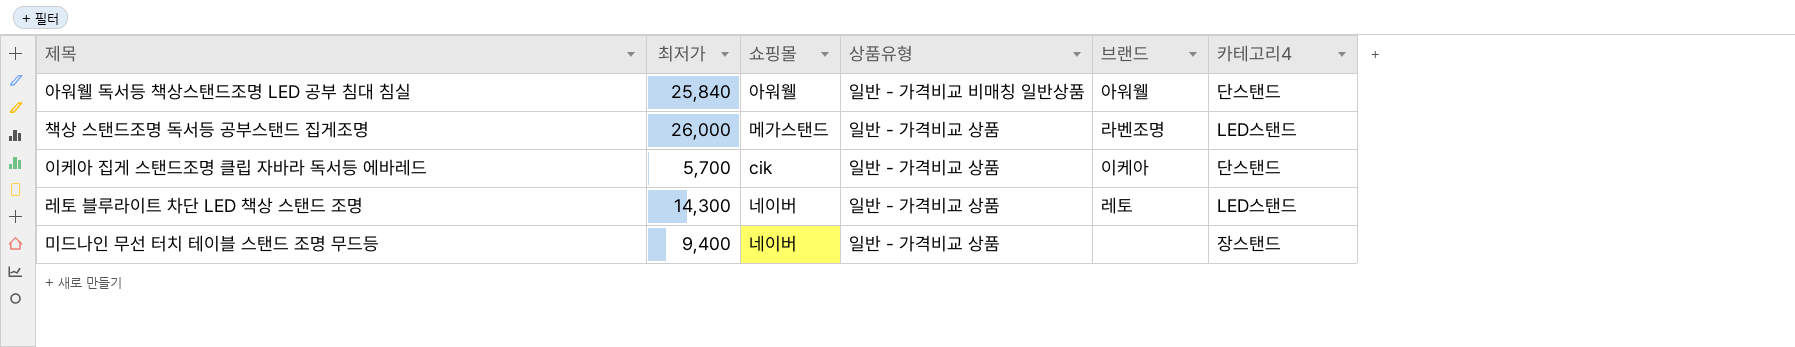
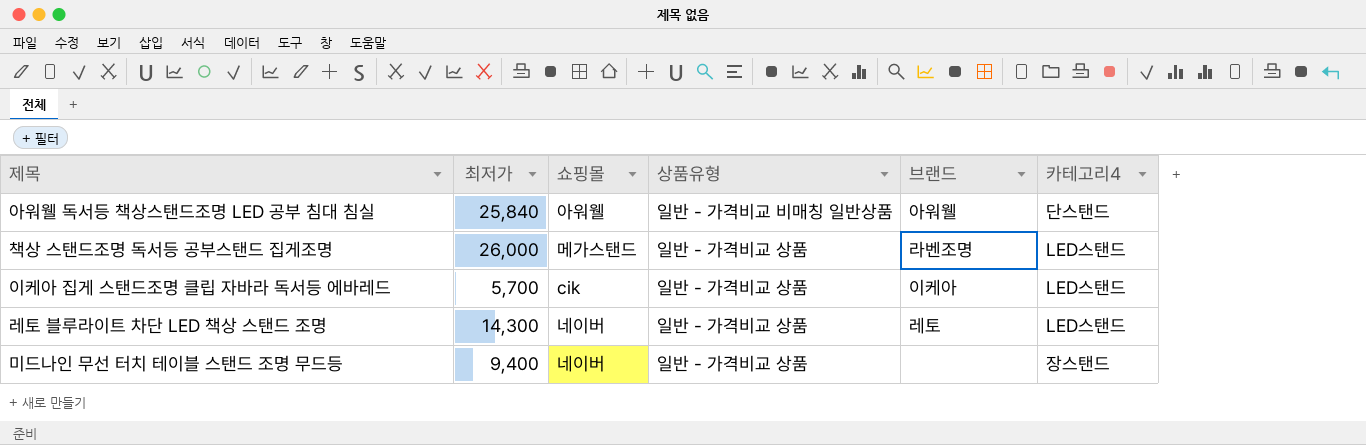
이케아 집게 스탠드조명 클립 자바라 독서등 에바레드 | 카테고리4: 단스탠드 -> LED스탠드

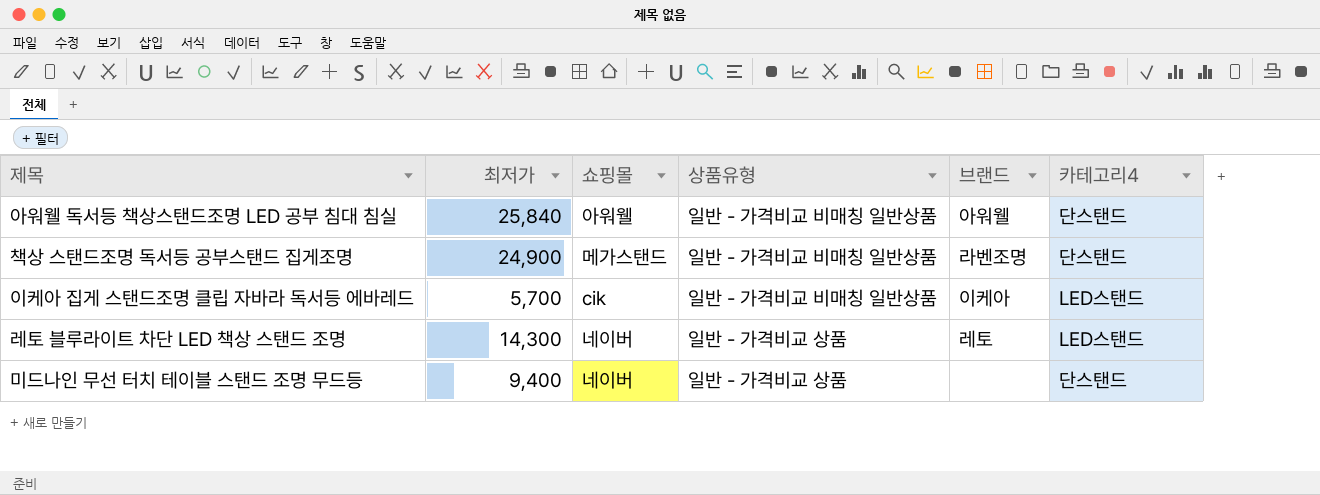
책상 스탠드조명 독서등 공부스탠드 집게조명 | 최저가: 26,000 -> 24,900
책상 스탠드조명 독서등 공부스탠드 집게조명 | 상품유형: 일반 - 가격비교 상품 -> 일반 - 가격비교 비매칭 일반상품
책상 스탠드조명 독서등 공부스탠드 집게조명 | 카테고리4: LED스탠드 -> 단스탠드
이케아 집게 스탠드조명 클립 자바라 독서등 에바레드 | 상품유형: 일반 - 가격비교 상품 -> 일반 - 가격비교 비매칭 일반상품
미드나인 무선 터치 테이블 스탠드 조명 무드등 | 카테고리4: 장스탠드 -> 단스탠드

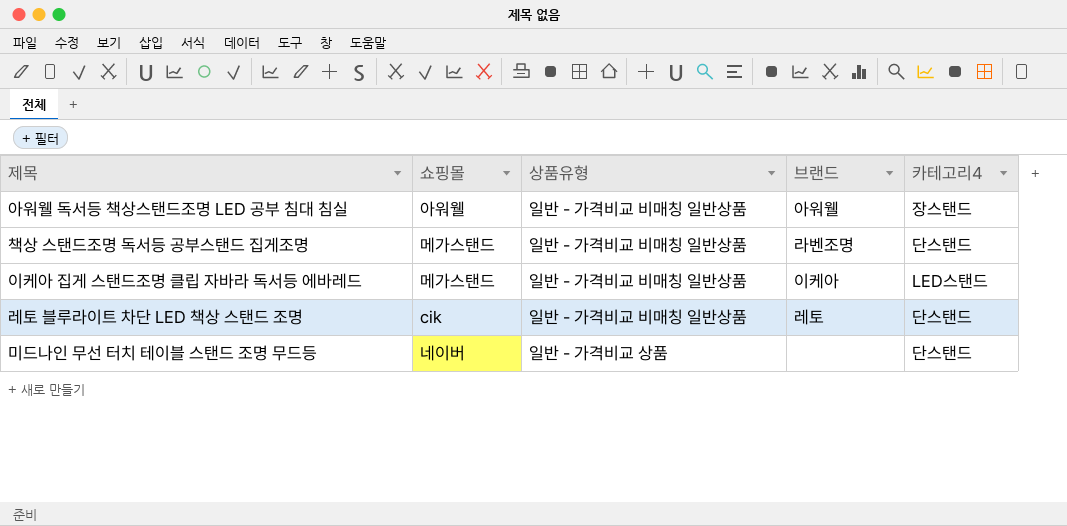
column 최저가 | position: 2 -> none
아워웰 독서등 책상스탠드조명 LED 공부 침대 침실 | 카테고리4: 단스탠드 -> 장스탠드
이케아 집게 스탠드조명 클립 자바라 독서등 에바레드 | 쇼핑몰: cik -> 메가스탠드
레토 블루라이트 차단 LED 책상 스탠드 조명 | 쇼핑몰: 네이버 -> cik
레토 블루라이트 차단 LED 책상 스탠드 조명 | 상품유형: 일반 - 가격비교 상품 -> 일반 - 가격비교 비매칭 일반상품
레토 블루라이트 차단 LED 책상 스탠드 조명 | 카테고리4: LED스탠드 -> 단스탠드

